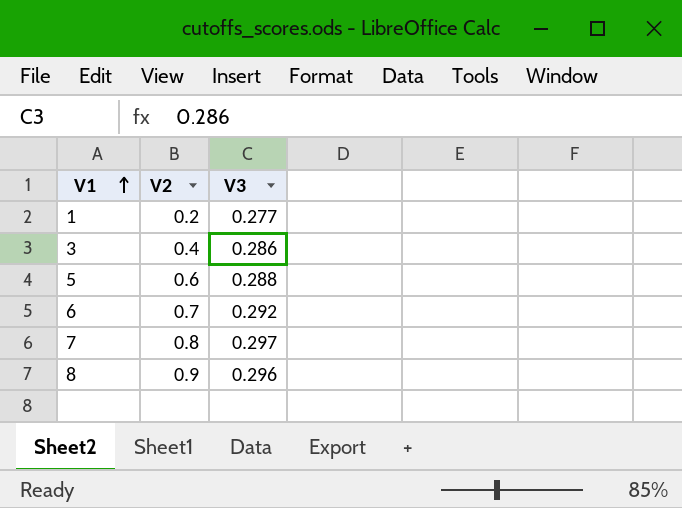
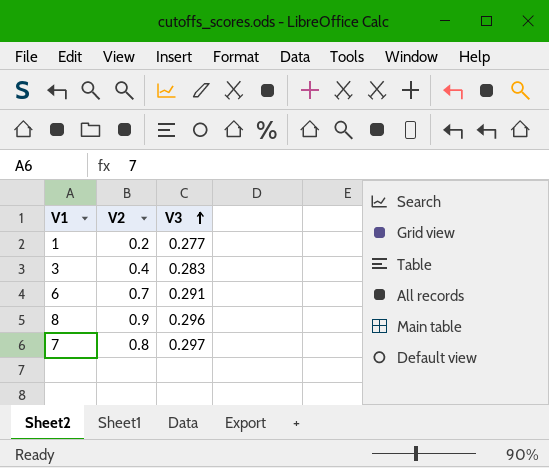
row order: V1 ascending -> V3 ascending
row 5: 0.6 | 0.288 -> none
3 | V3: 0.286 -> 0.283
6 | V3: 0.292 -> 0.291

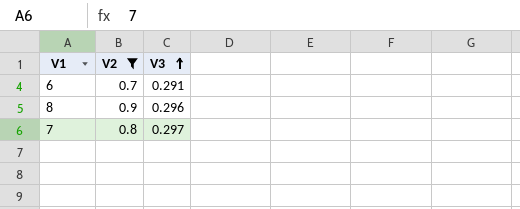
filter: none -> V2 >= 0.7

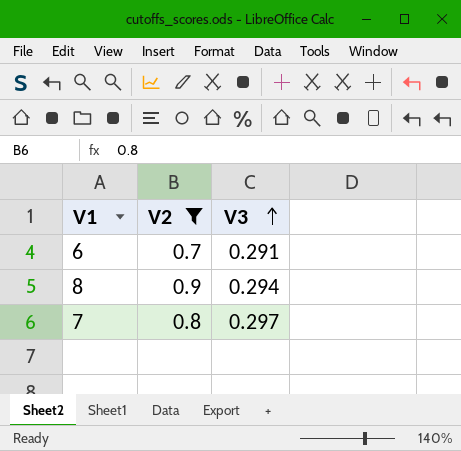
8 | V3: 0.296 -> 0.294

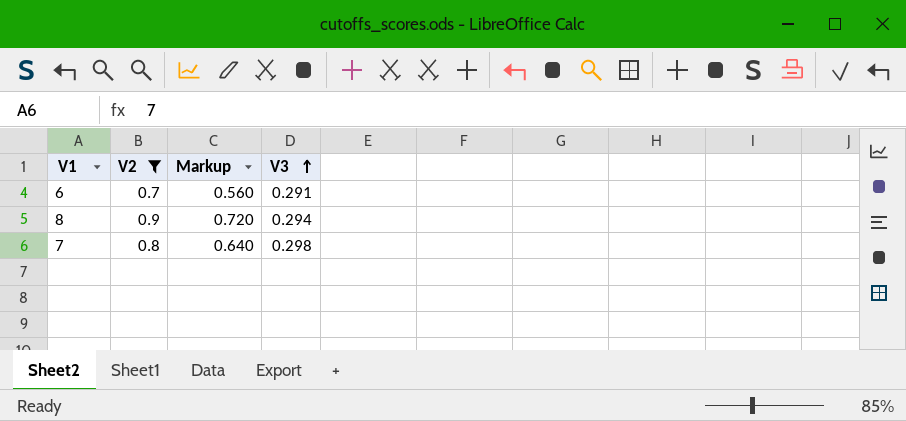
column Markup | formula: none -> [V2] * 0.8
7 | V3: 0.297 -> 0.298

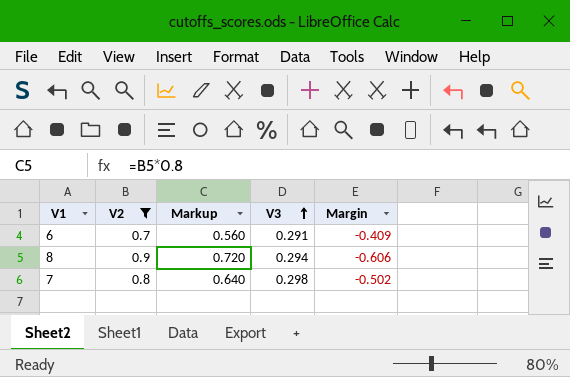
column Margin | formula: none -> [V3] - [V2]

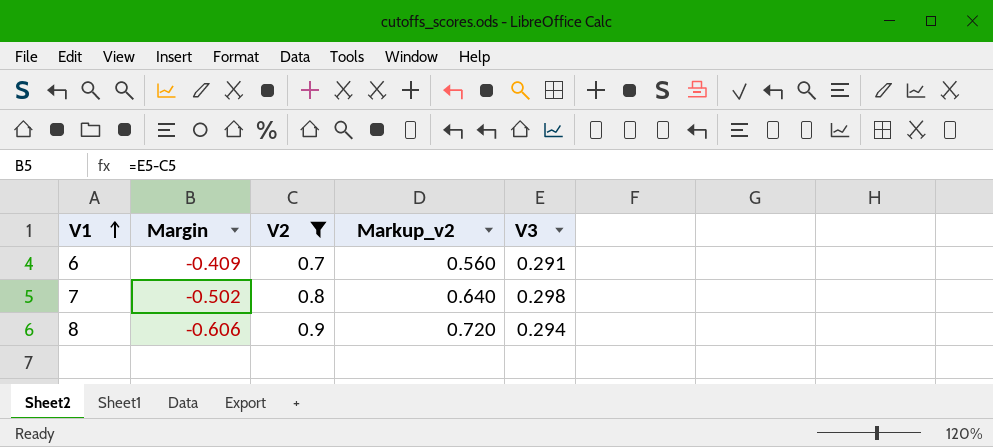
row order: V3 ascending -> V1 ascending
column Margin | position: 5 -> 2
column name: Markup -> Markup_v2

